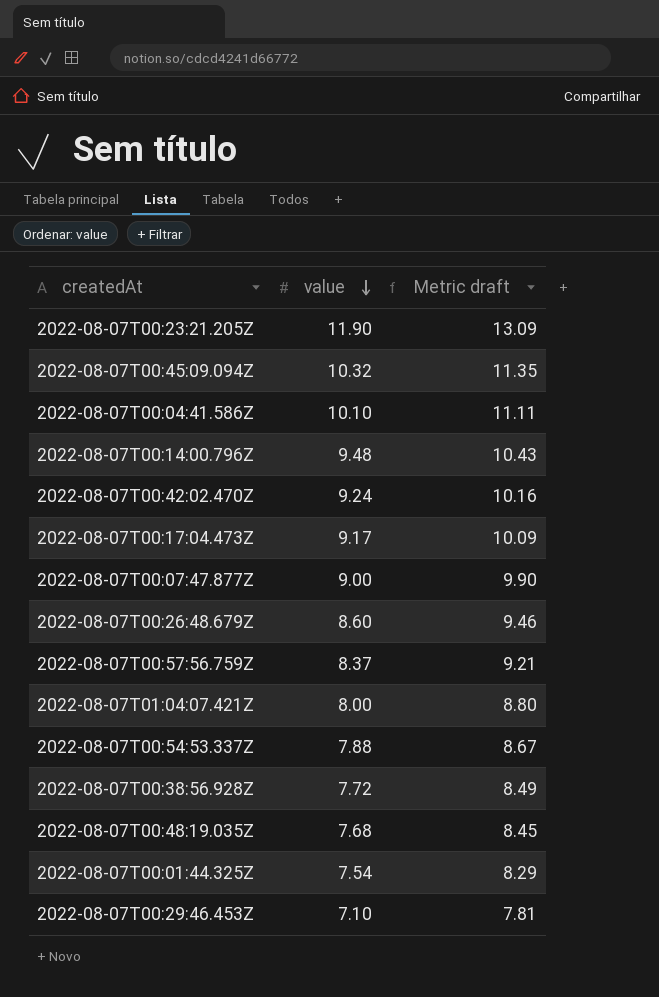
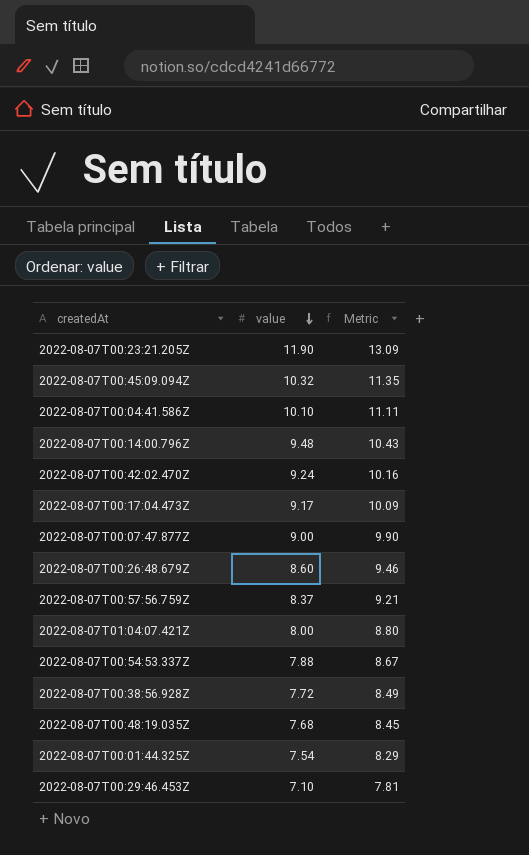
column name: Metric draft -> Metric

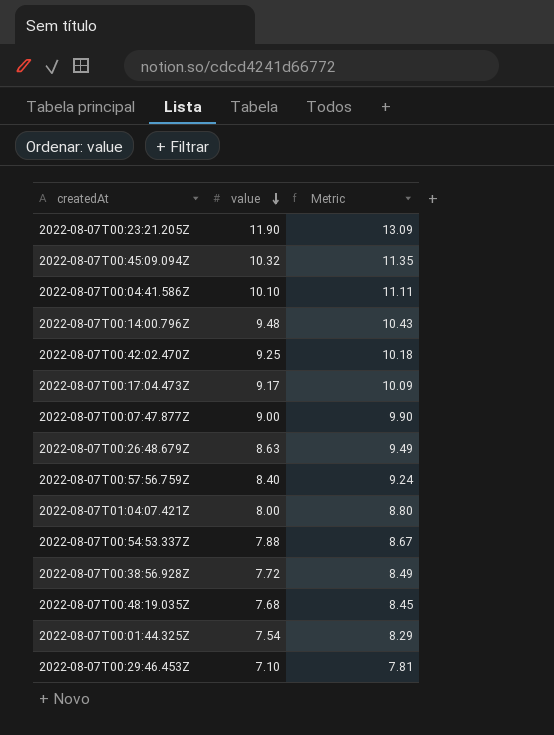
2022-08-07T00:42:02.470Z | value: 9.24 -> 9.25
2022-08-07T00:42:02.470Z | Metric: 10.16 -> 10.18
2022-08-07T00:26:48.679Z | value: 8.60 -> 8.63
2022-08-07T00:26:48.679Z | Metric: 9.46 -> 9.49
2022-08-07T00:57:56.759Z | value: 8.37 -> 8.40
2022-08-07T00:57:56.759Z | Metric: 9.21 -> 9.24

